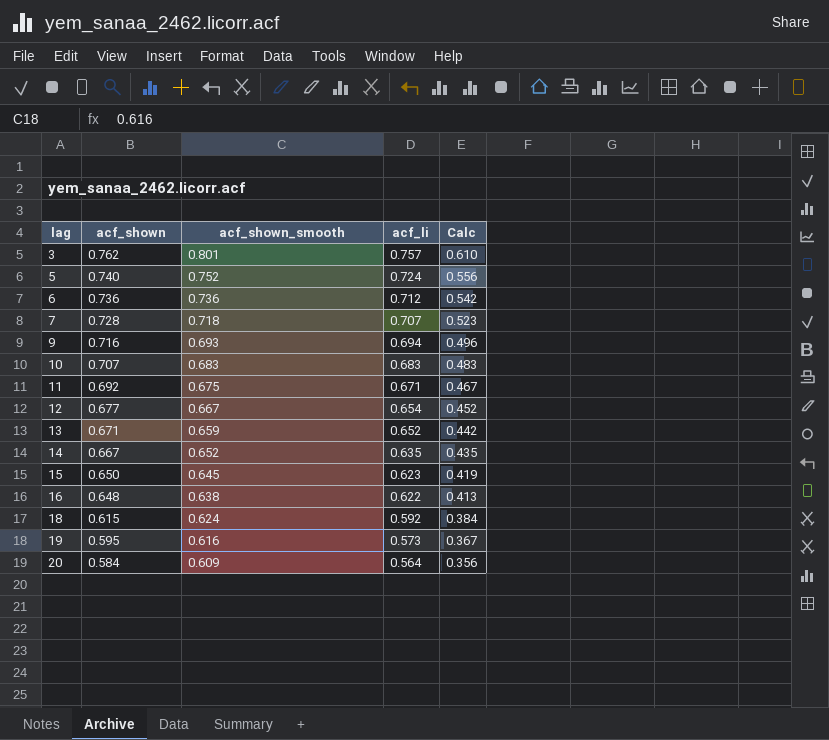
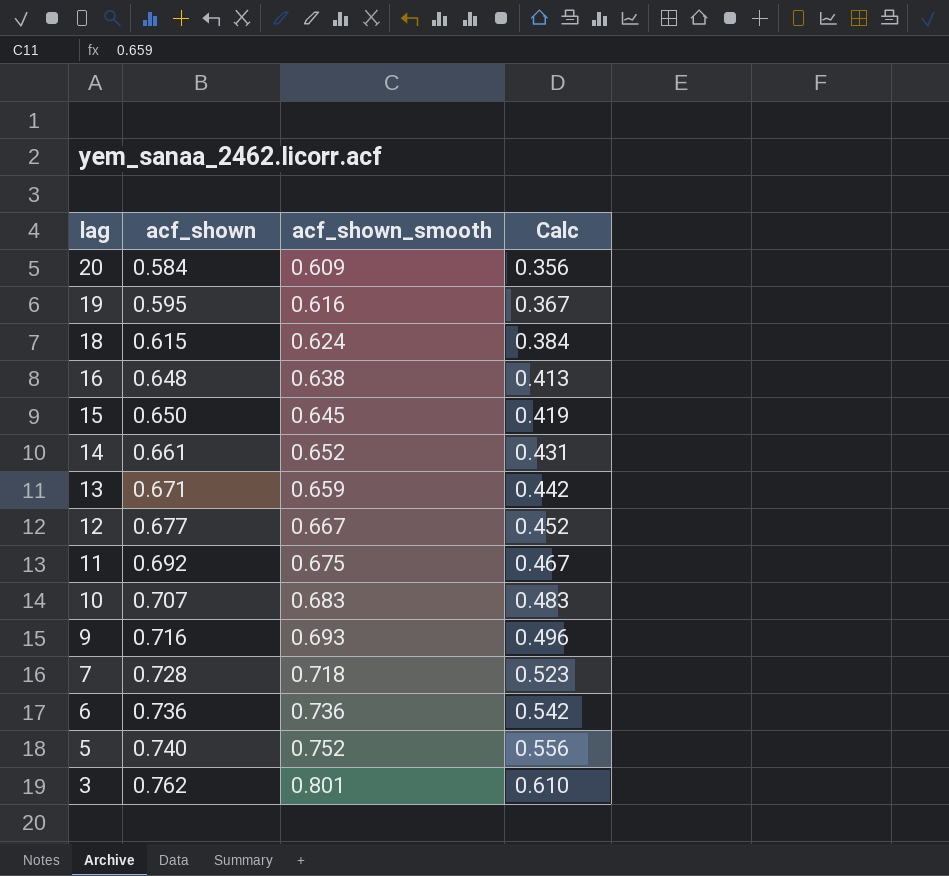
row order: lag ascending -> lag descending
column acf_li | position: 4 -> none
14 | acf_shown: 0.667 -> 0.661
14 | Calc: 0.435 -> 0.431

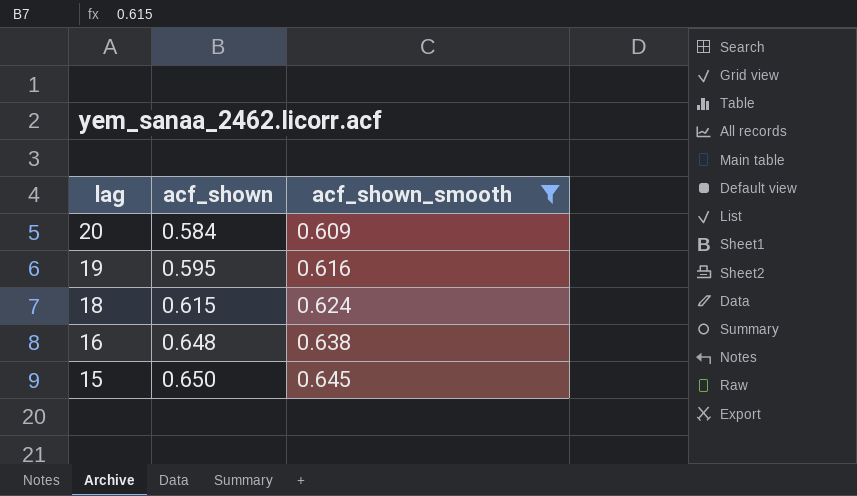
filter: none -> acf_shown_smooth <= 0.645
column Calc | formula: [acf_shown] * [acf_shown_smooth] -> none

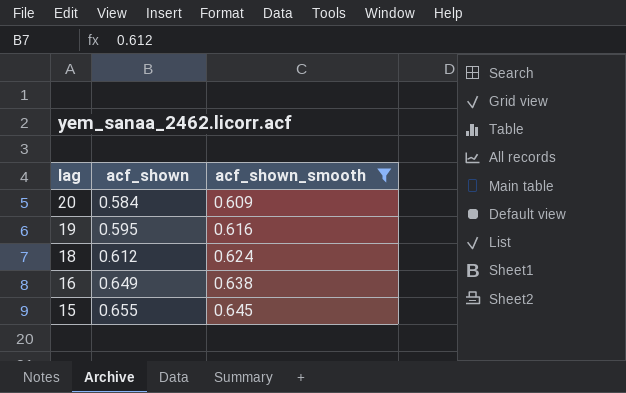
18 | acf_shown: 0.615 -> 0.612
16 | acf_shown: 0.648 -> 0.649
15 | acf_shown: 0.650 -> 0.655

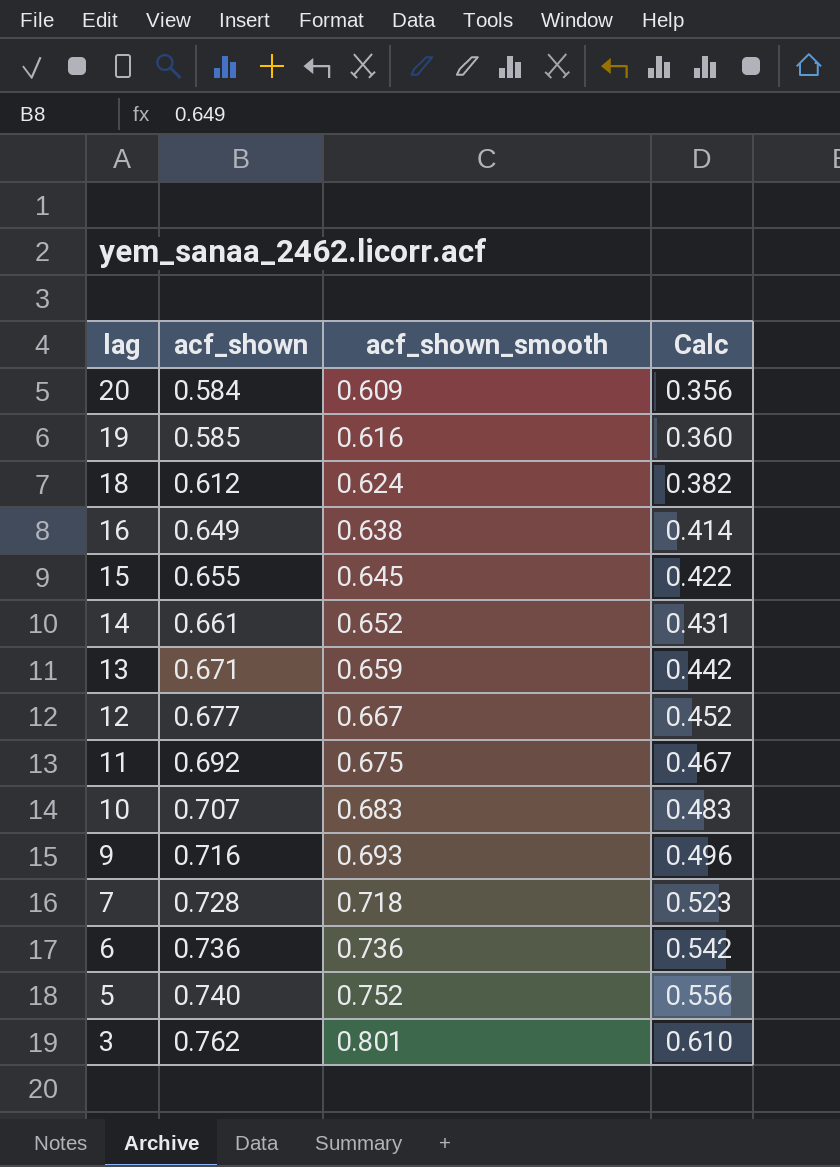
filter: acf_shown_smooth <= 0.645 -> none
column Calc | formula: none -> [acf_shown] * [acf_shown_smooth]
19 | acf_shown: 0.595 -> 0.585

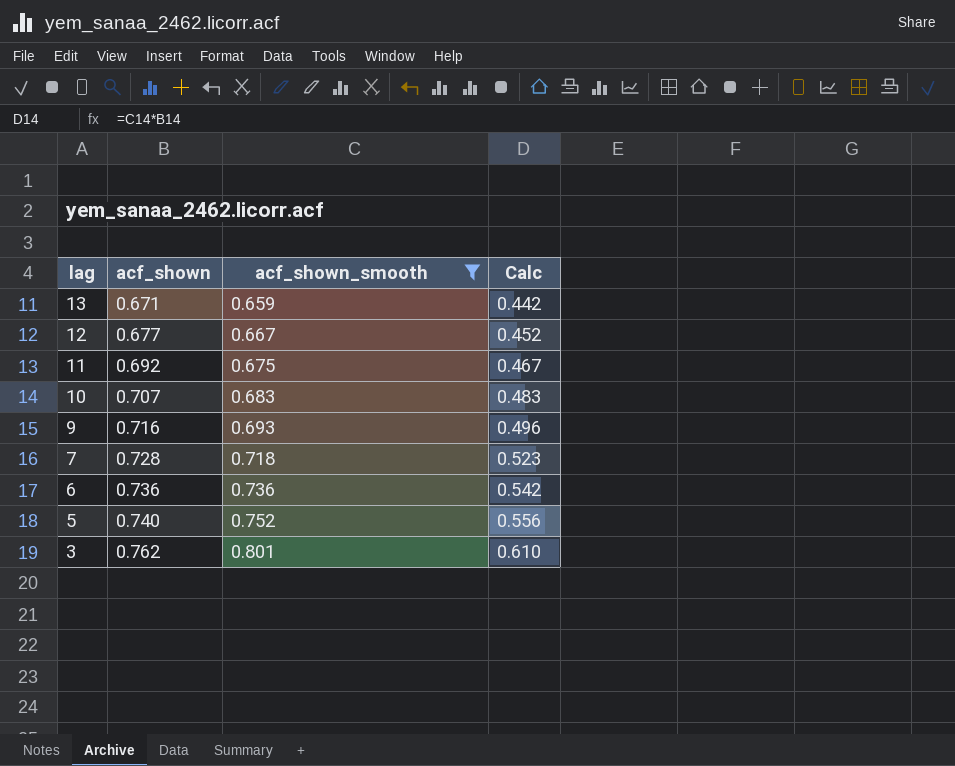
filter: none -> acf_shown_smooth >= 0.659

